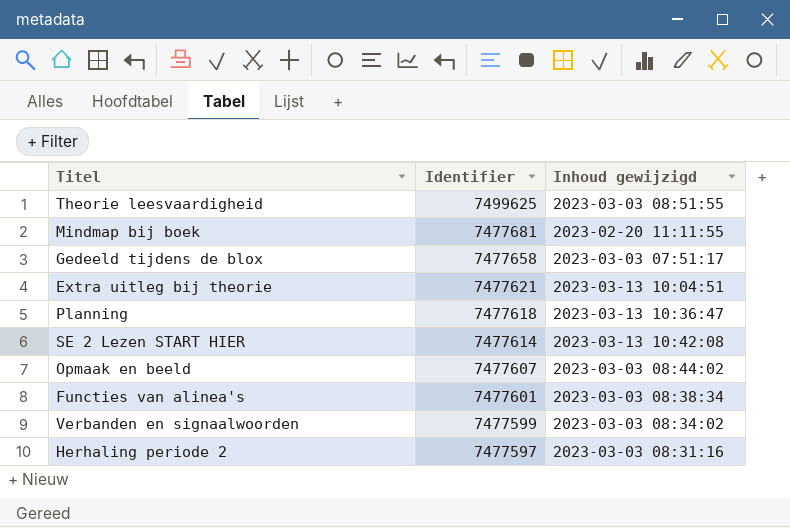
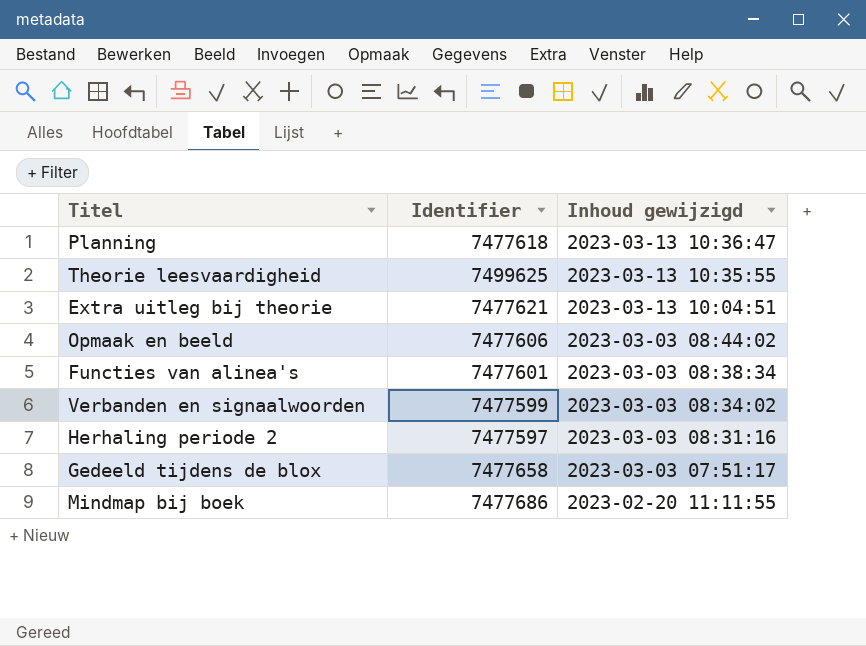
row order: Identifier descending -> Inhoud gewijzigd descending
row SE 2 Lezen START HIER: 7477614 | 2023-03-13 10:42:08 -> none
Theorie leesvaardigheid | Inhoud gewijzigd: 2023-03-03 08:51:55 -> 2023-03-13 10:35:55
Opmaak en beeld | Identifier: 7477607 -> 7477606
Mindmap bij boek | Identifier: 7477681 -> 7477686

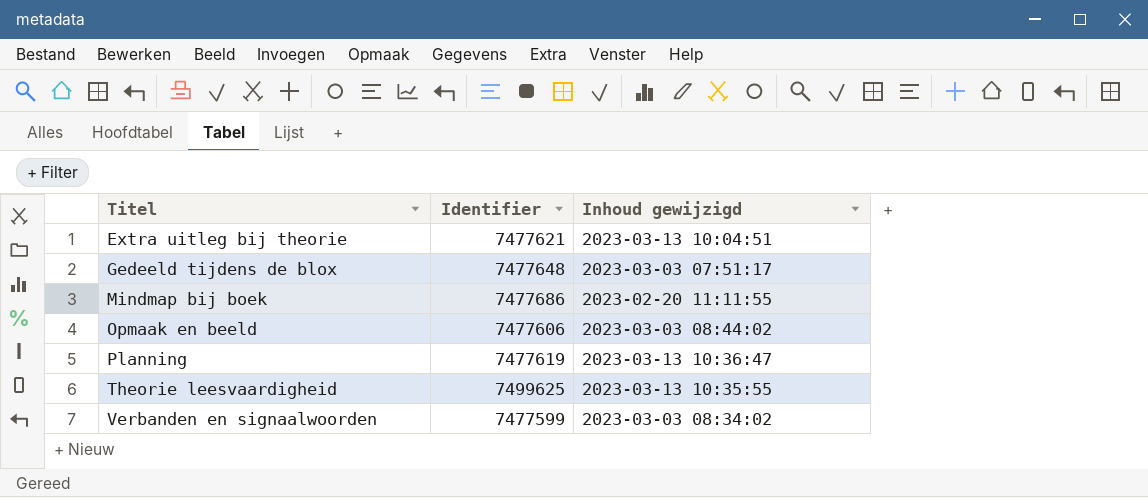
row order: Inhoud gewijzigd descending -> Titel ascending
row Functies van alinea's: 7477601 | 2023-03-03 08:38:34 -> none
row Herhaling periode 2: 7477597 | 2023-03-03 08:31:16 -> none
Gedeeld tijdens de blox | Identifier: 7477658 -> 7477648
Planning | Identifier: 7477618 -> 7477619

